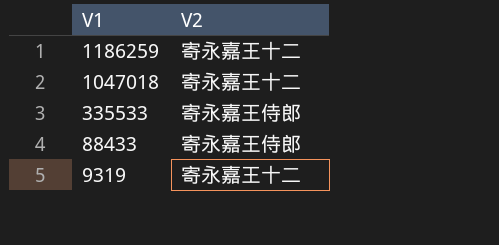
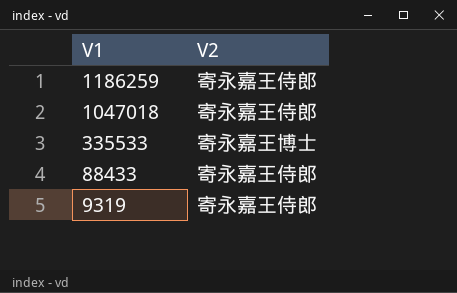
1186259 | V2: 寄永嘉王十二 -> 寄永嘉王侍郎
1047018 | V2: 寄永嘉王十二 -> 寄永嘉王侍郎
335533 | V2: 寄永嘉王侍郎 -> 寄永嘉王博士
9319 | V2: 寄永嘉王十二 -> 寄永嘉王侍郎

